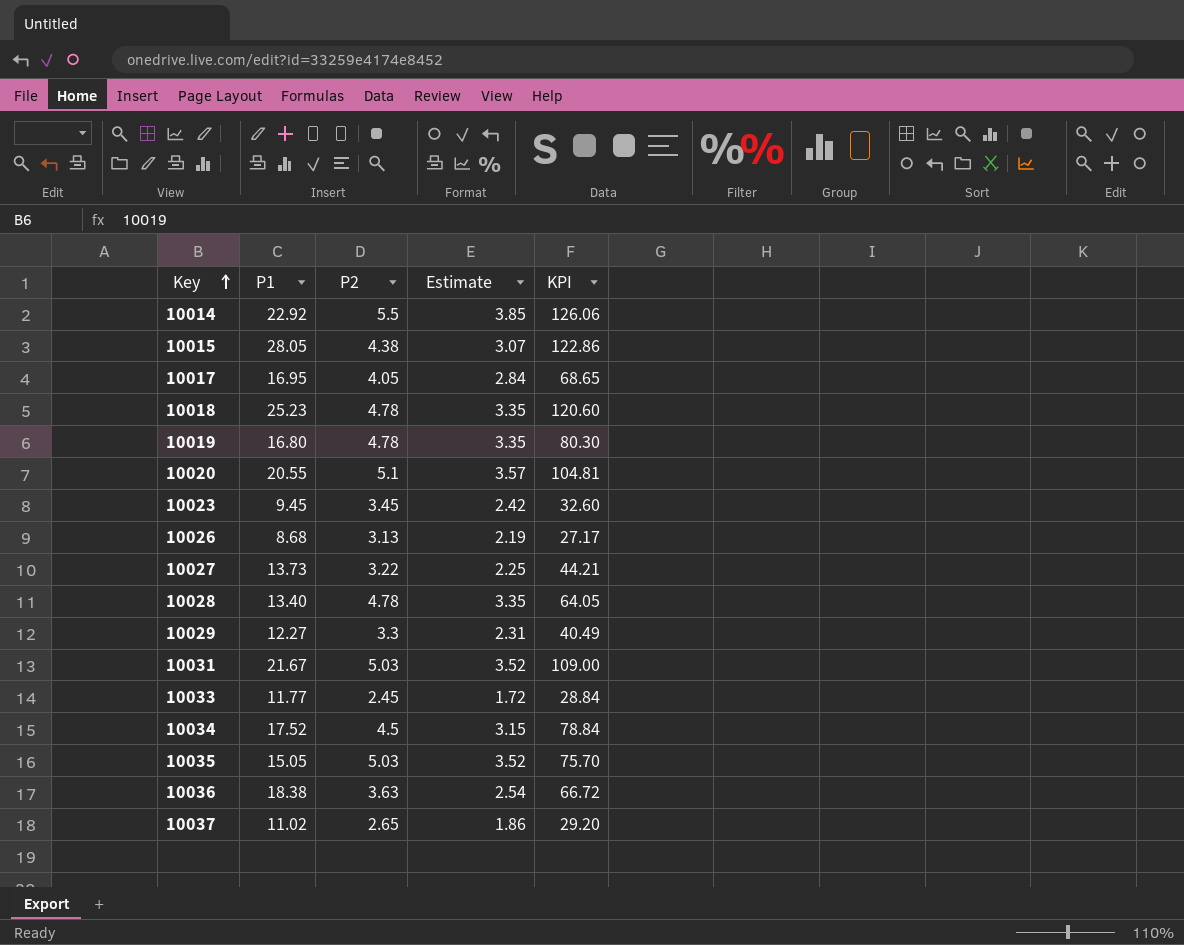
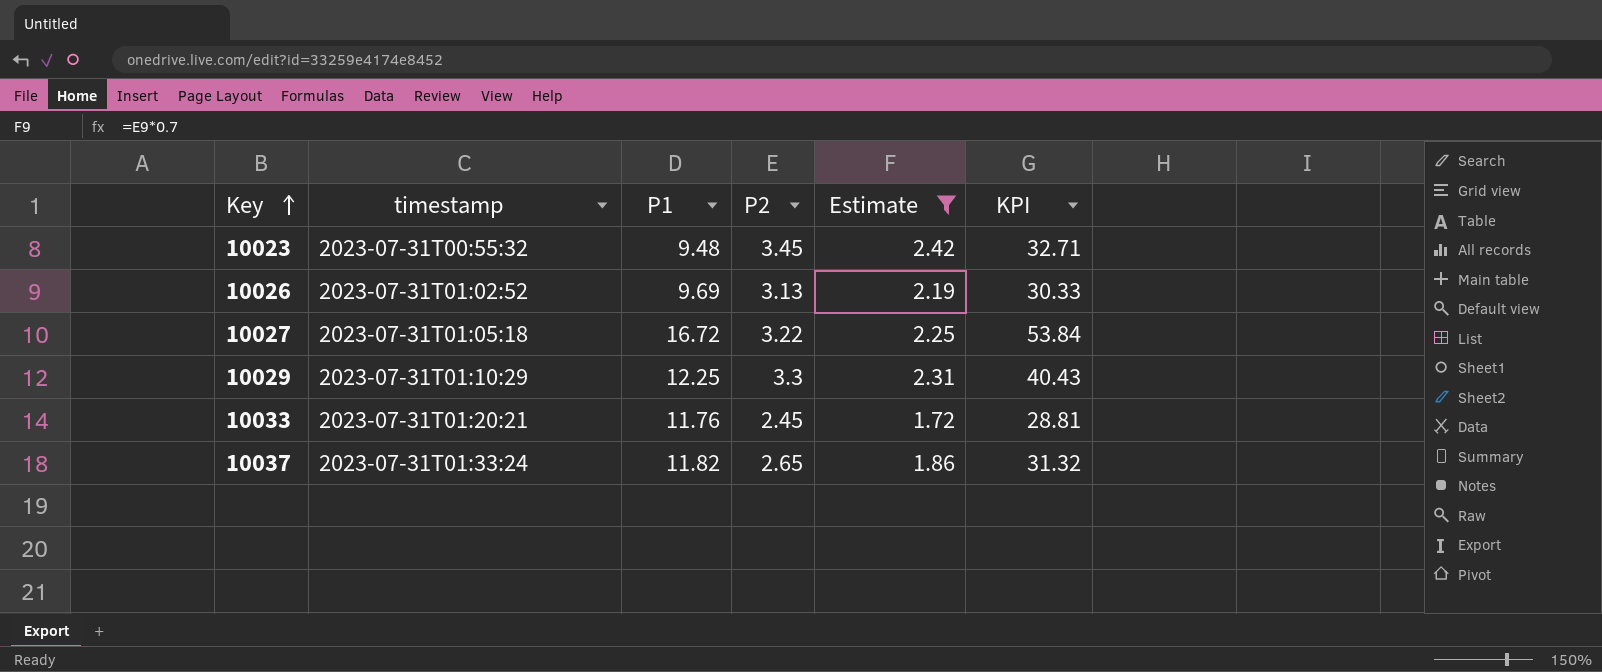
filter: none -> Estimate <= 2.42
column timestamp | position: none -> 2
10023 | P1: 9.45 -> 9.48
10023 | KPI: 32.60 -> 32.71
10026 | P1: 8.68 -> 9.69
10026 | KPI: 27.17 -> 30.33
10027 | P1: 13.73 -> 16.72
10027 | KPI: 44.21 -> 53.84
10029 | P1: 12.27 -> 12.25
10029 | KPI: 40.49 -> 40.43
10033 | P1: 11.77 -> 11.76
10033 | KPI: 28.84 -> 28.81
10037 | P1: 11.02 -> 11.82
10037 | KPI: 29.20 -> 31.32

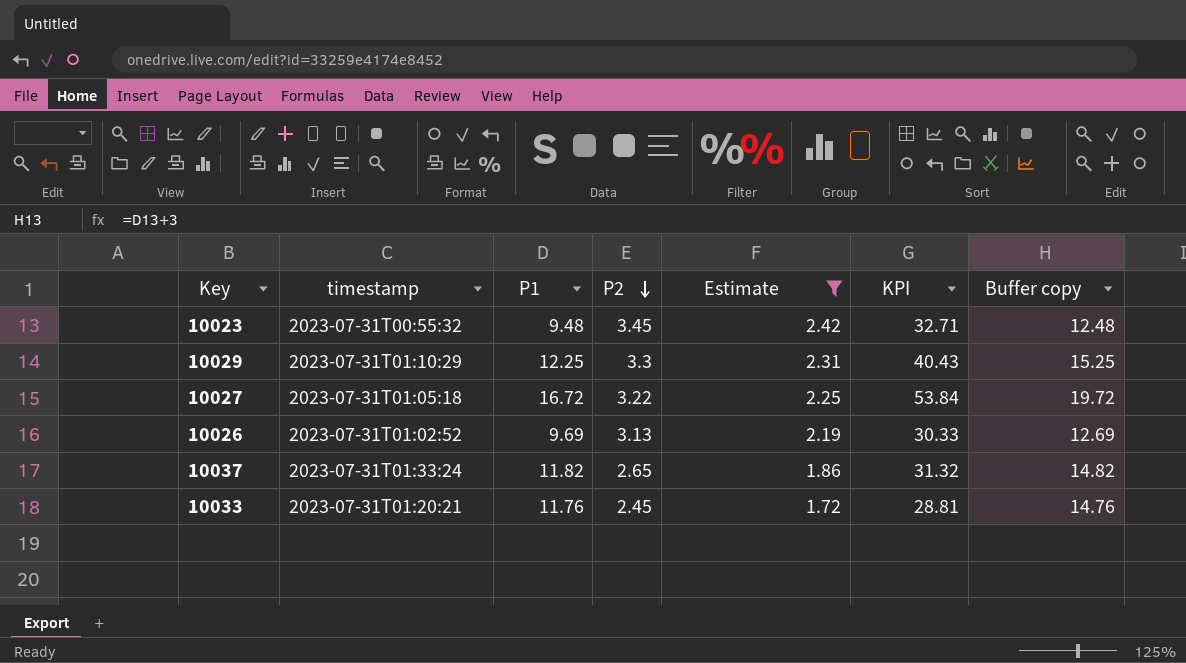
row order: Key ascending -> P2 descending
column Buffer copy | formula: none -> [P1] + 3

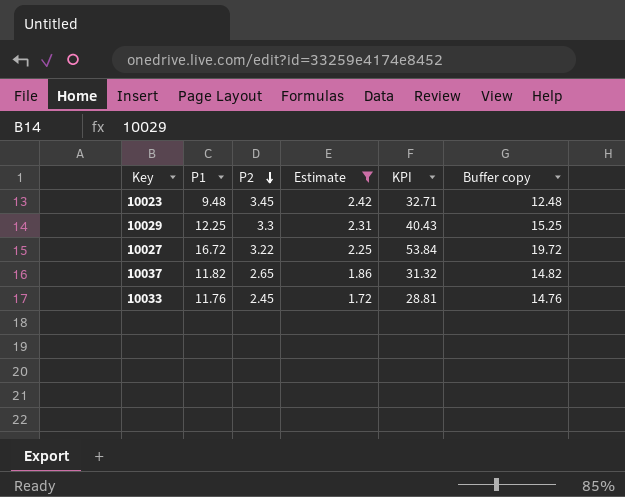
column timestamp | position: 2 -> none
row 10026: 2023-07-31T01:02:52 | 9.69 | 3.13 | 2.19 | 30.33 | 12.69 -> none

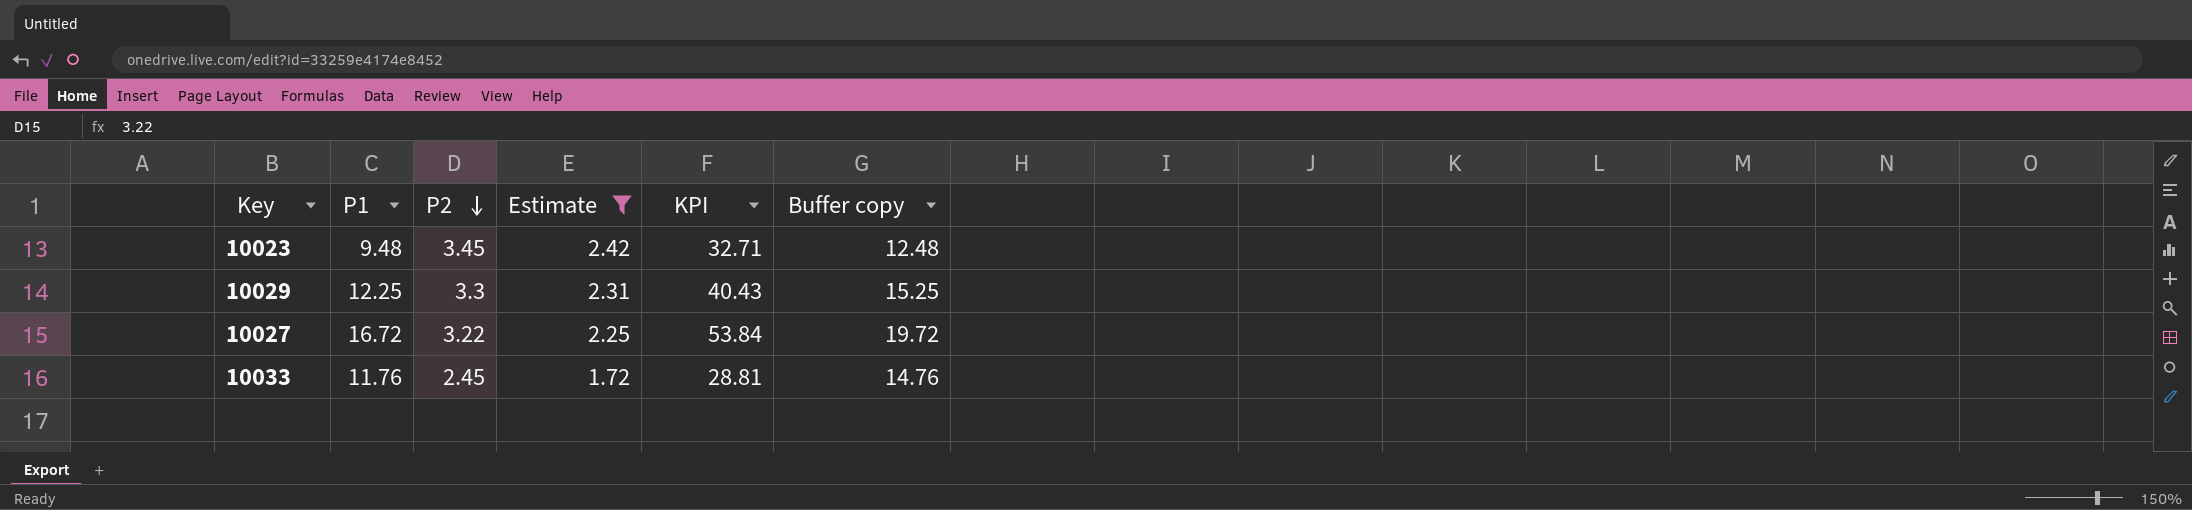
row 10037: 11.82 | 2.65 | 1.86 | 31.32 | 14.82 -> none

